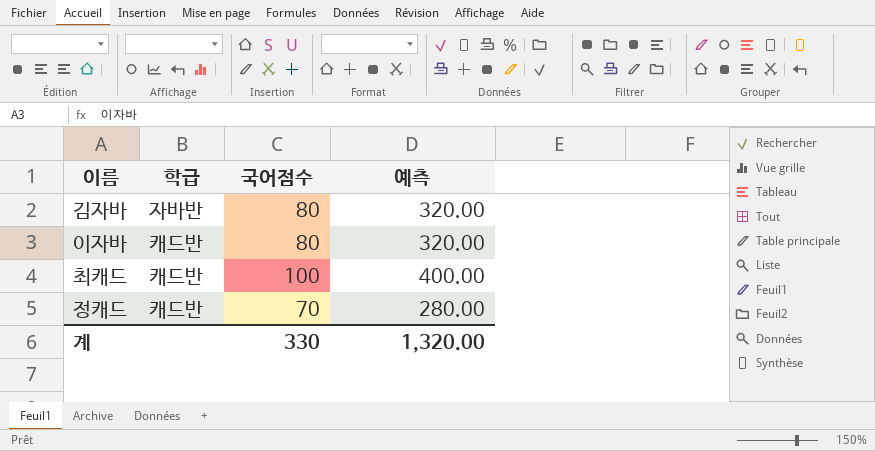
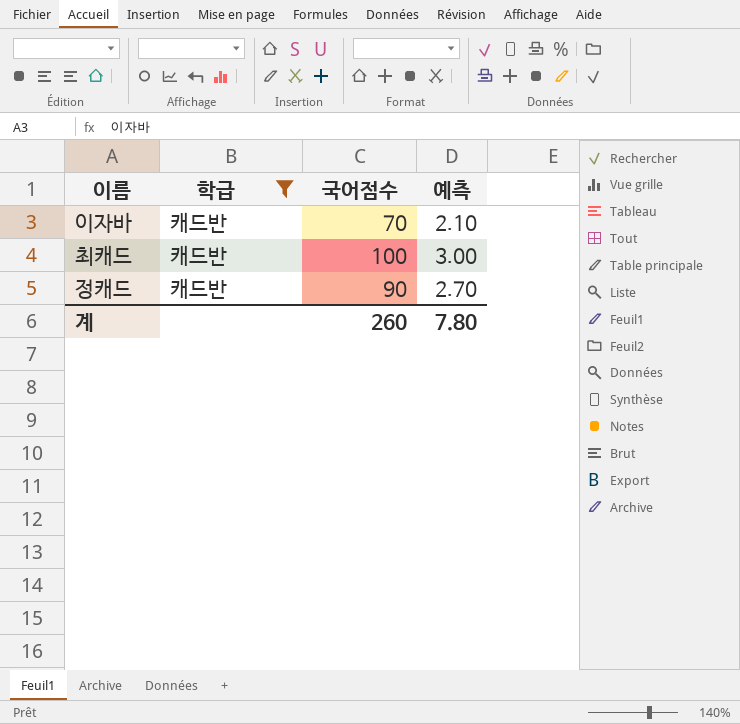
filter: none -> 학급 = 캐드반
column 예측 | formula: [국어점수] * 4 -> [국어점수] * 0.03
이자바 | 국어점수: 80 -> 70
정캐드 | 국어점수: 70 -> 90
계 | 국어점수: 330 -> 260
계 | 예측: 1,320.00 -> 7.80

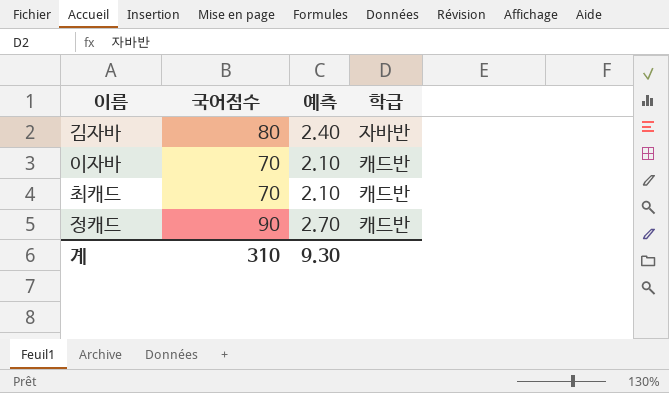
filter: 학급 = 캐드반 -> none
column 학급 | position: 2 -> 4
최캐드 | 국어점수: 100 -> 70
최캐드 | 예측: 3.00 -> 2.10
계 | 국어점수: 260 -> 310
계 | 예측: 7.80 -> 9.30

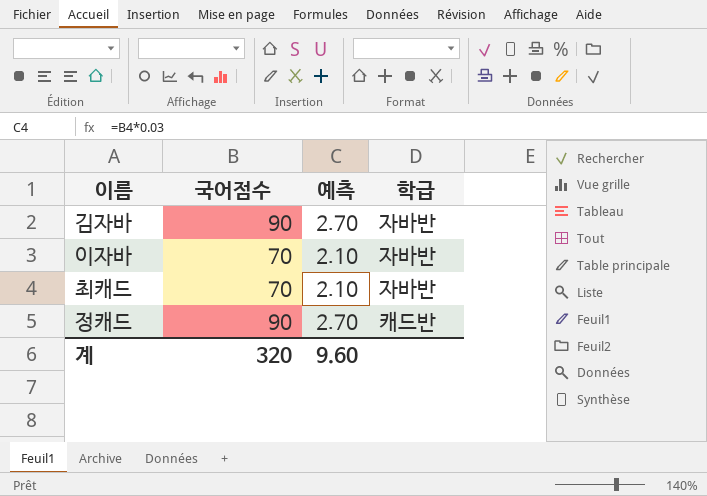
김자바 | 국어점수: 80 -> 90
김자바 | 예측: 2.40 -> 2.70
이자바 | 학급: 캐드반 -> 자바반
최캐드 | 학급: 캐드반 -> 자바반
계 | 국어점수: 310 -> 320
계 | 예측: 9.30 -> 9.60

